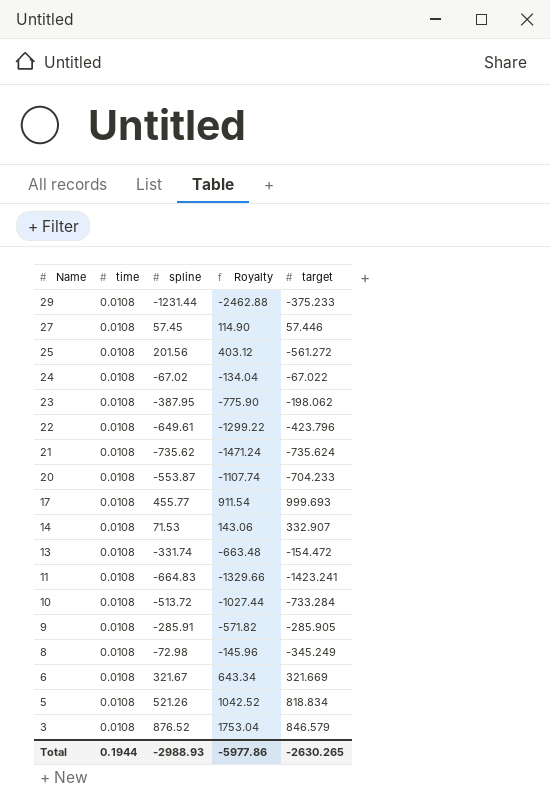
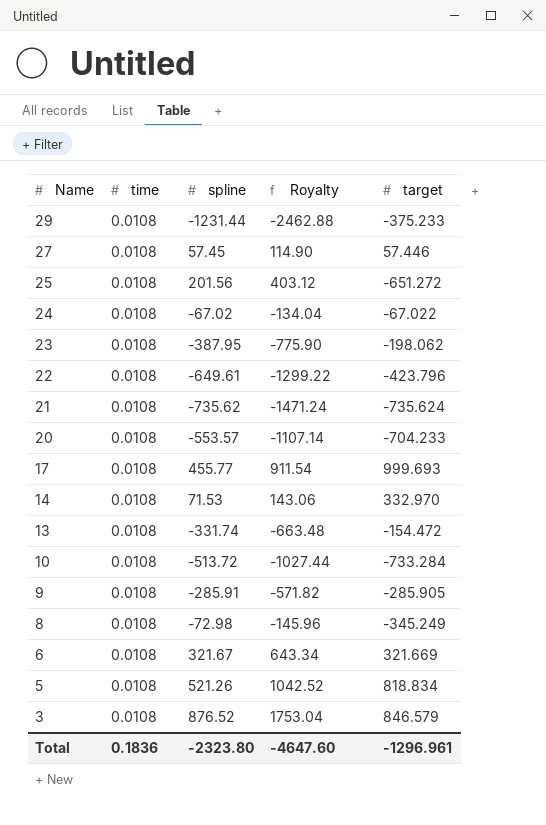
row 11: 0.0108 | -664.83 | -1329.66 | -1423.241 -> none
25 | target: -561.272 -> -651.272
20 | spline: -553.87 -> -553.57
20 | Royalty: -1107.74 -> -1107.14
14 | target: 332.907 -> 332.970
Total | time: 0.1944 -> 0.1836
Total | spline: -2988.93 -> -2323.80
Total | Royalty: -5977.86 -> -4647.60
Total | target: -2630.265 -> -1296.961

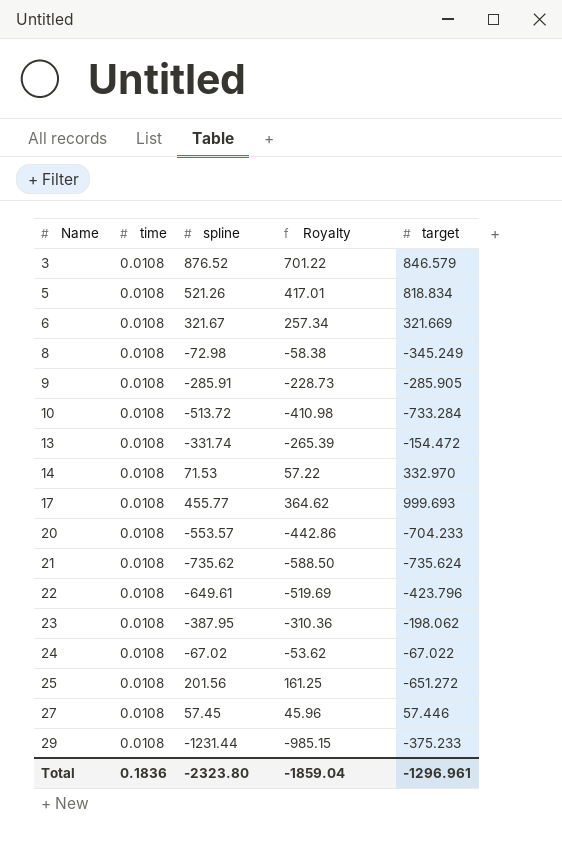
row order: Name descending -> Name ascending
column Royalty | formula: [spline] * 2 -> [spline] * 0.8
Total | Royalty: -4647.60 -> -1859.04

